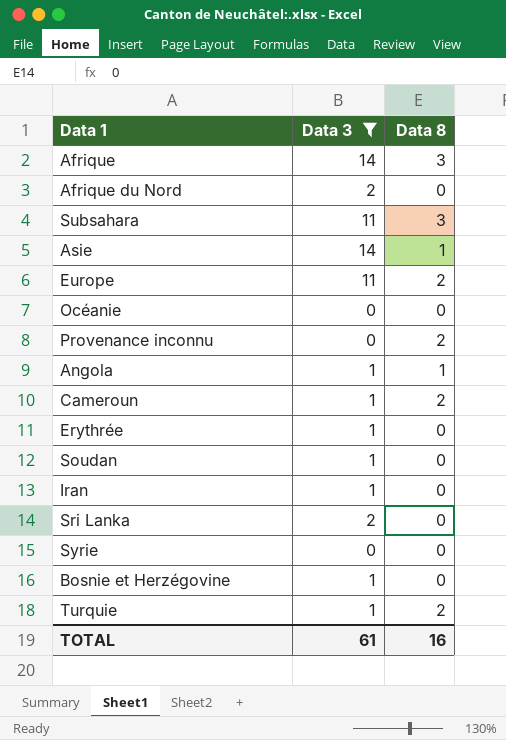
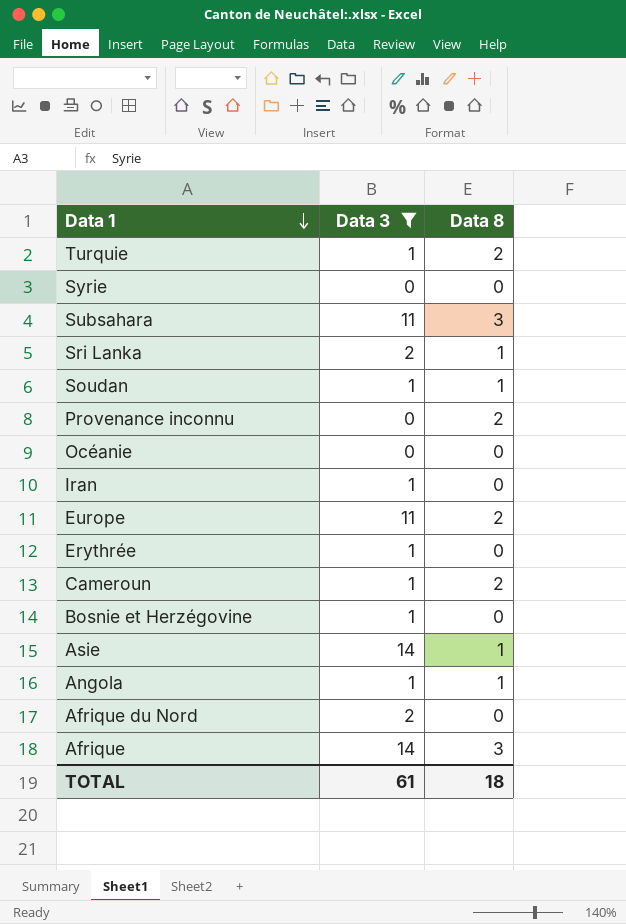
row order: none -> Data 1 descending
Sri Lanka | Data 8: 0 -> 1
Soudan | Data 8: 0 -> 1
TOTAL | Data 8: 16 -> 18

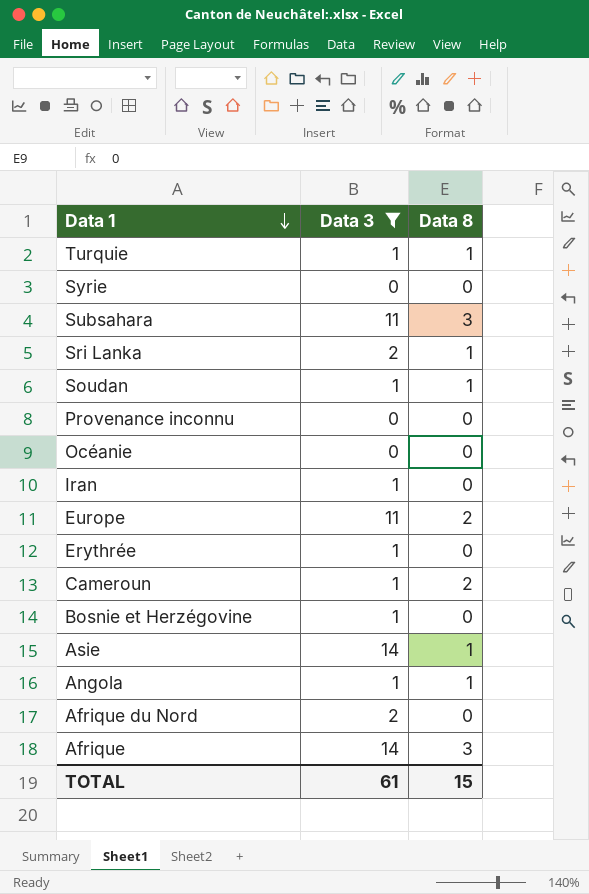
Turquie | Data 8: 2 -> 1
Provenance inconnu | Data 8: 2 -> 0
TOTAL | Data 8: 18 -> 15

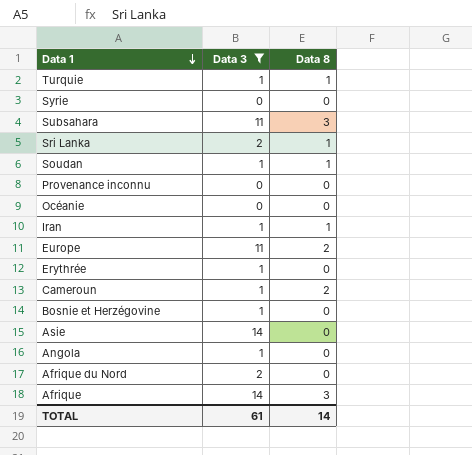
Iran | Data 8: 0 -> 1
Asie | Data 8: 1 -> 0
Angola | Data 8: 1 -> 0
TOTAL | Data 8: 15 -> 14

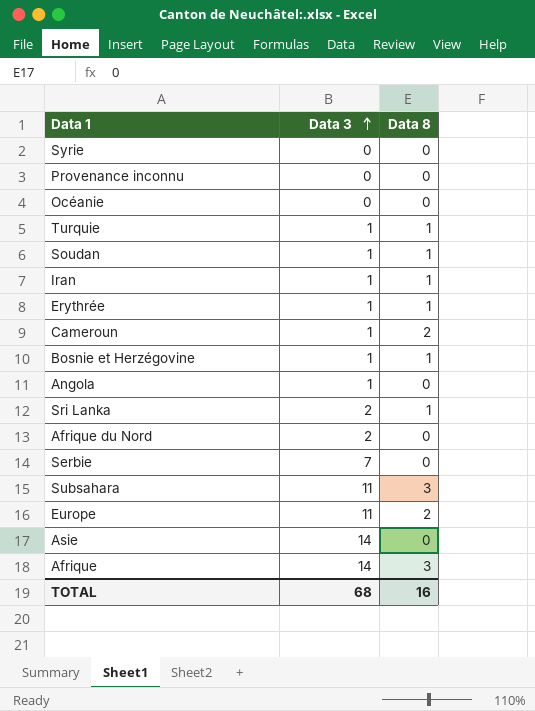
filter: Data 3 != 7 -> none
row order: Data 1 descending -> Data 3 ascending
Erythrée | Data 8: 0 -> 1
Bosnie et Herzégovine | Data 8: 0 -> 1
TOTAL | Data 3: 61 -> 68
TOTAL | Data 8: 14 -> 16

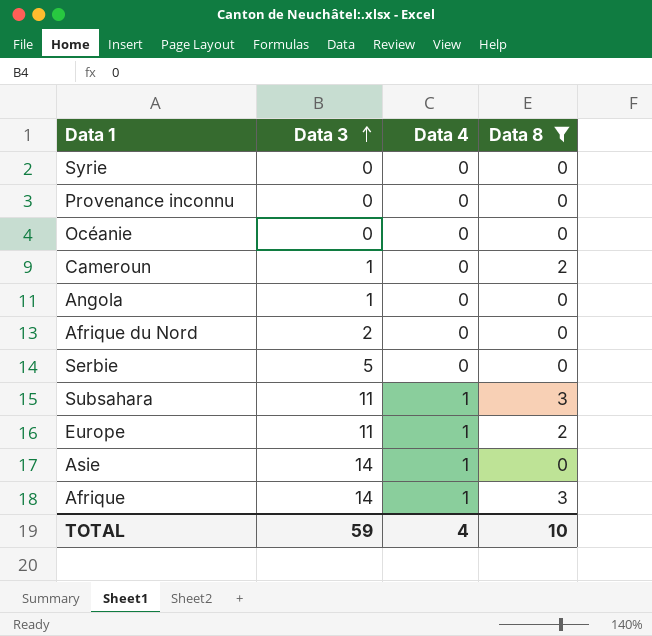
filter: none -> Data 8 != 1
column Data 4 | position: none -> 3
Serbie | Data 3: 7 -> 5
TOTAL | Data 3: 68 -> 59
TOTAL | Data 8: 16 -> 10

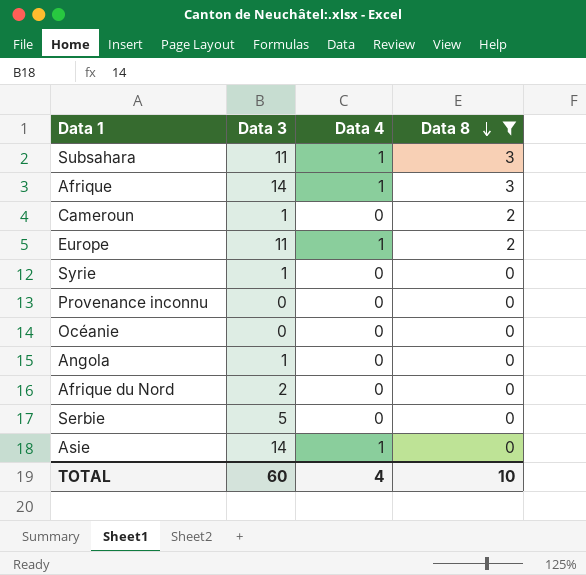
row order: Data 3 ascending -> Data 8 descending
Syrie | Data 3: 0 -> 1
TOTAL | Data 3: 59 -> 60

